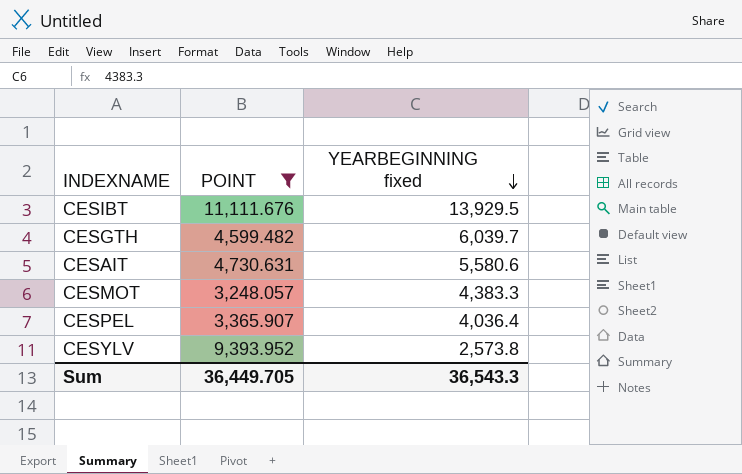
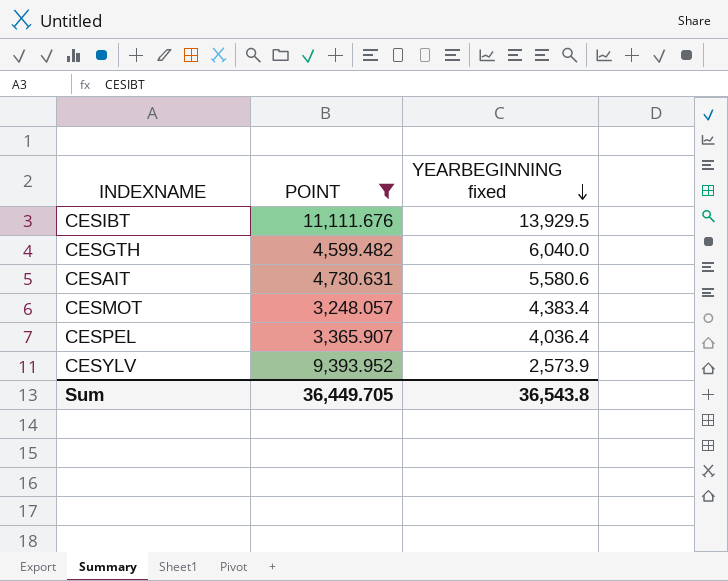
CESGTH | YEARBEGINNING fixed: 6,039.7 -> 6,040.0
CESMOT | YEARBEGINNING fixed: 4,383.3 -> 4,383.4
CESYLV | YEARBEGINNING fixed: 2,573.8 -> 2,573.9
Sum | YEARBEGINNING fixed: 36,543.3 -> 36,543.8

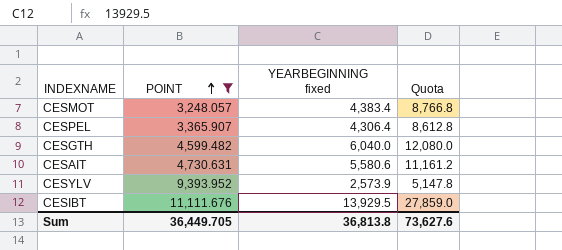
row order: YEARBEGINNING fixed descending -> POINT ascending
column Quota | formula: none -> [YEARBEGINNING fixed] * 2
CESPEL | YEARBEGINNING fixed: 4,036.4 -> 4,306.4
Sum | YEARBEGINNING fixed: 36,543.8 -> 36,813.8

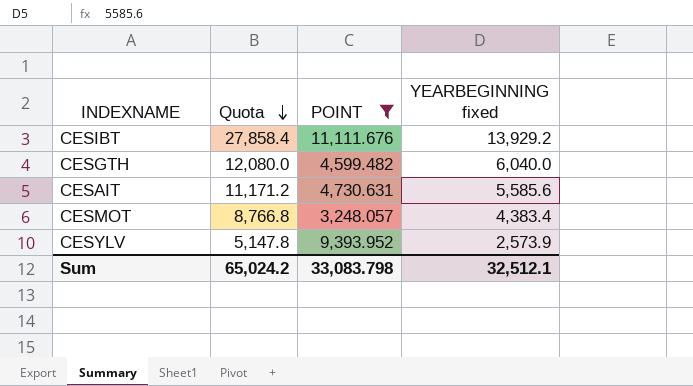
row order: POINT ascending -> Quota descending
column Quota | position: 4 -> 2
row CESPEL: 3,365.907 | 4,306.4 | 8,612.8 -> none
CESIBT | Quota: 27,859.0 -> 27,858.4
CESIBT | YEARBEGINNING fixed: 13,929.5 -> 13,929.2
CESAIT | Quota: 11,161.2 -> 11,171.2
CESAIT | YEARBEGINNING fixed: 5,580.6 -> 5,585.6
Sum | Quota: 73,627.6 -> 65,024.2
Sum | POINT: 36,449.705 -> 33,083.798
Sum | YEARBEGINNING fixed: 36,813.8 -> 32,512.1

